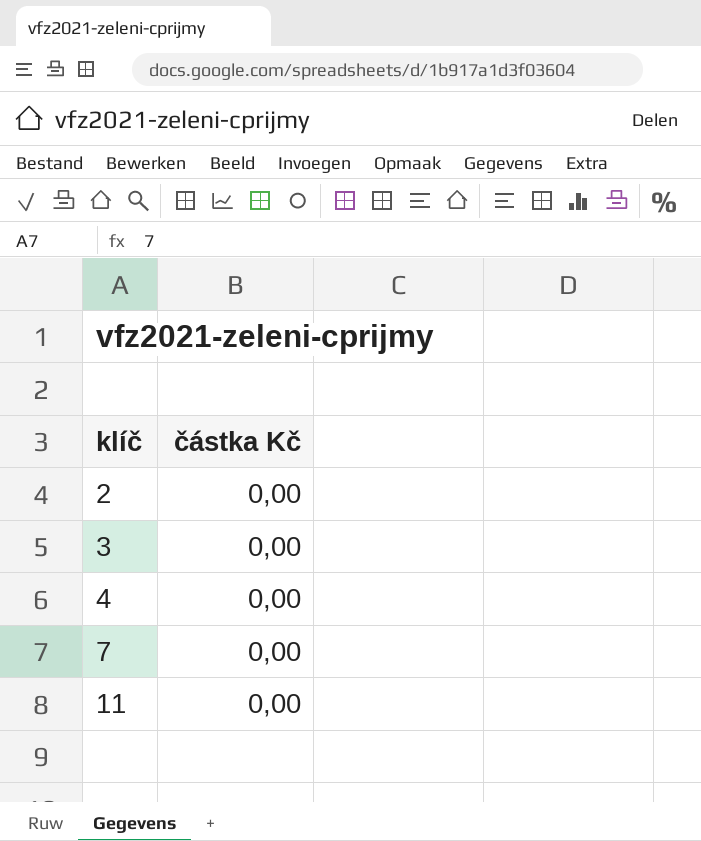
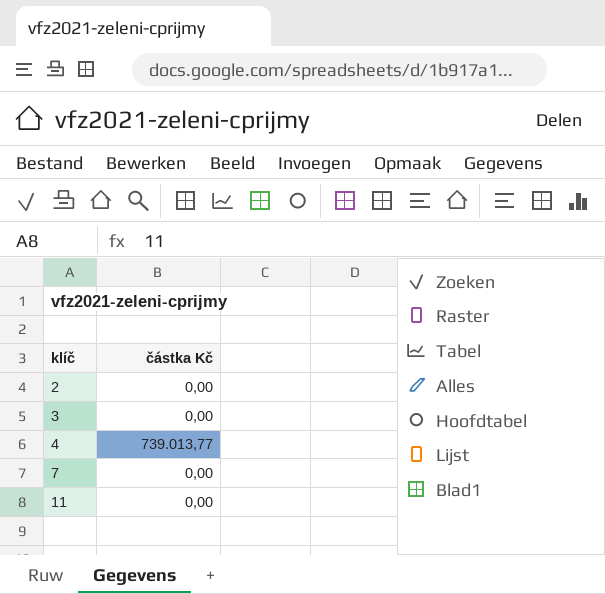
4 | částka Kč: 0,00 -> 739.013,77

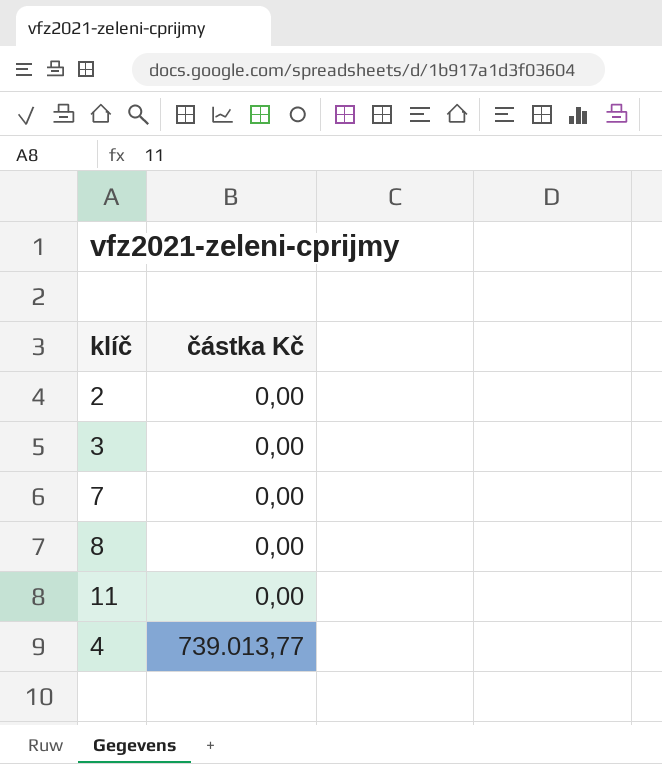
row order: klíč ascending -> částka Kč ascending
row 8: none -> 0,00

